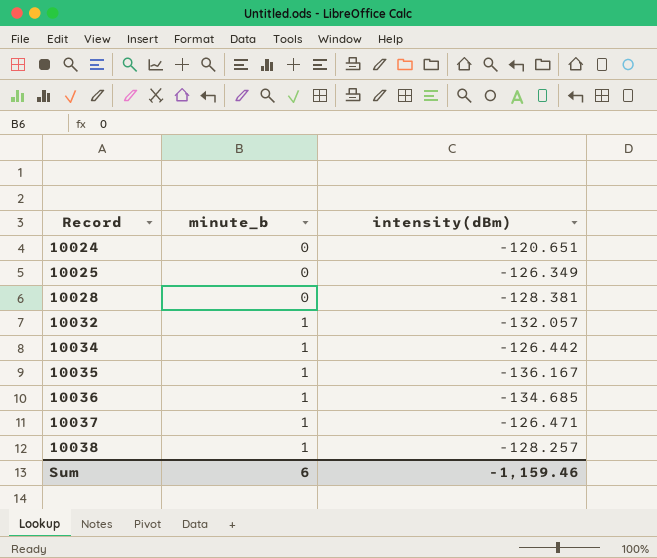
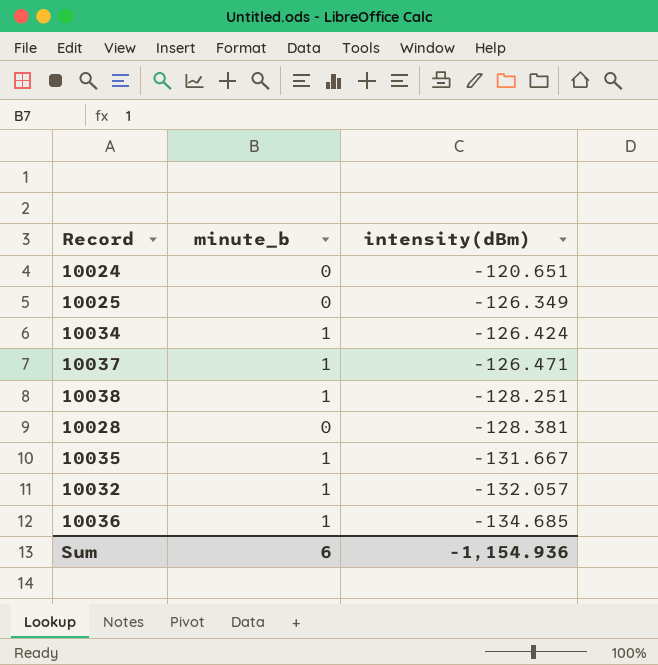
row order: Record ascending -> intensity(dBm) descending
10034 | intensity(dBm): -126.442 -> -126.424
10038 | intensity(dBm): -128.257 -> -128.251
10035 | intensity(dBm): -136.167 -> -131.667
Sum | intensity(dBm): -1,159.46 -> -1,154.936

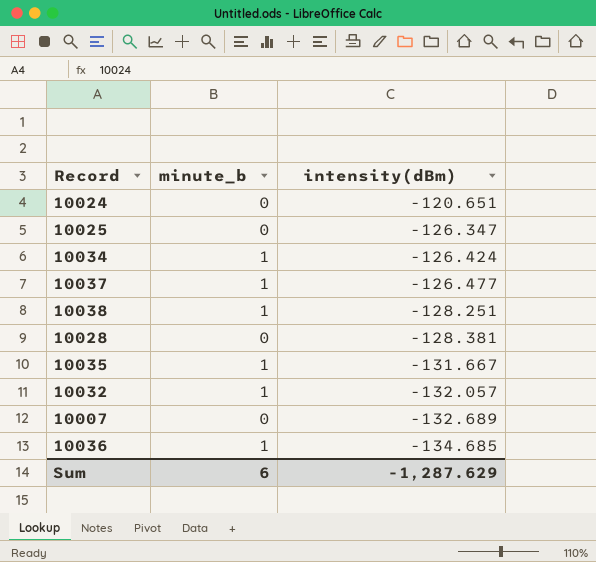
10025 | intensity(dBm): -126.349 -> -126.347
10037 | intensity(dBm): -126.471 -> -126.477
row 10007: none -> 0 | -132.689
Sum | intensity(dBm): -1,154.936 -> -1,287.629

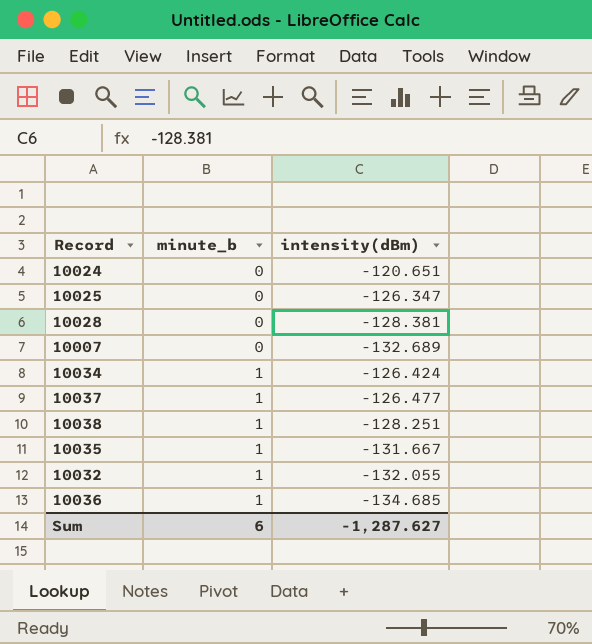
row order: intensity(dBm) descending -> minute_b ascending
10032 | intensity(dBm): -132.057 -> -132.055
Sum | intensity(dBm): -1,287.629 -> -1,287.627

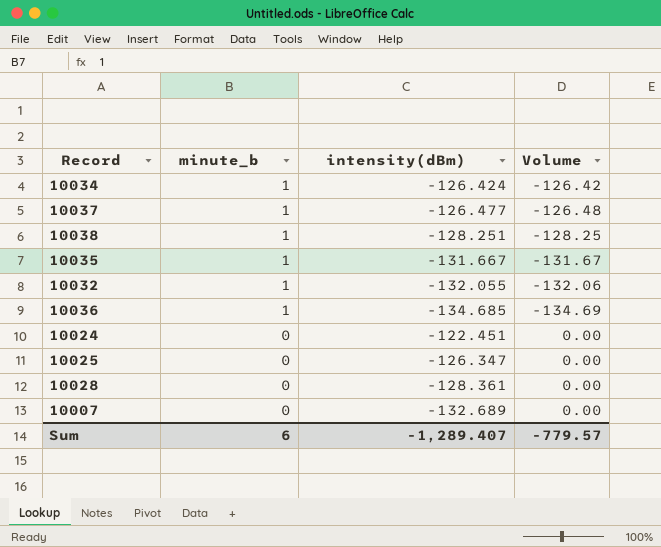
row order: minute_b ascending -> minute_b descending
column Volume | formula: none -> [minute_b] * [intensity(dBm)]
10024 | intensity(dBm): -120.651 -> -122.451
10028 | intensity(dBm): -128.381 -> -128.361
Sum | intensity(dBm): -1,287.627 -> -1,289.407

